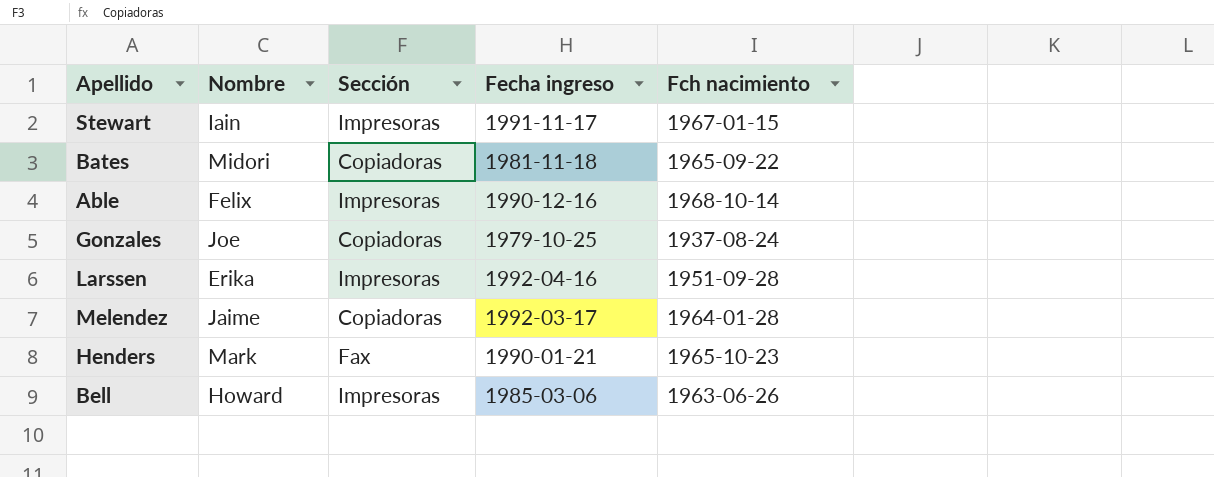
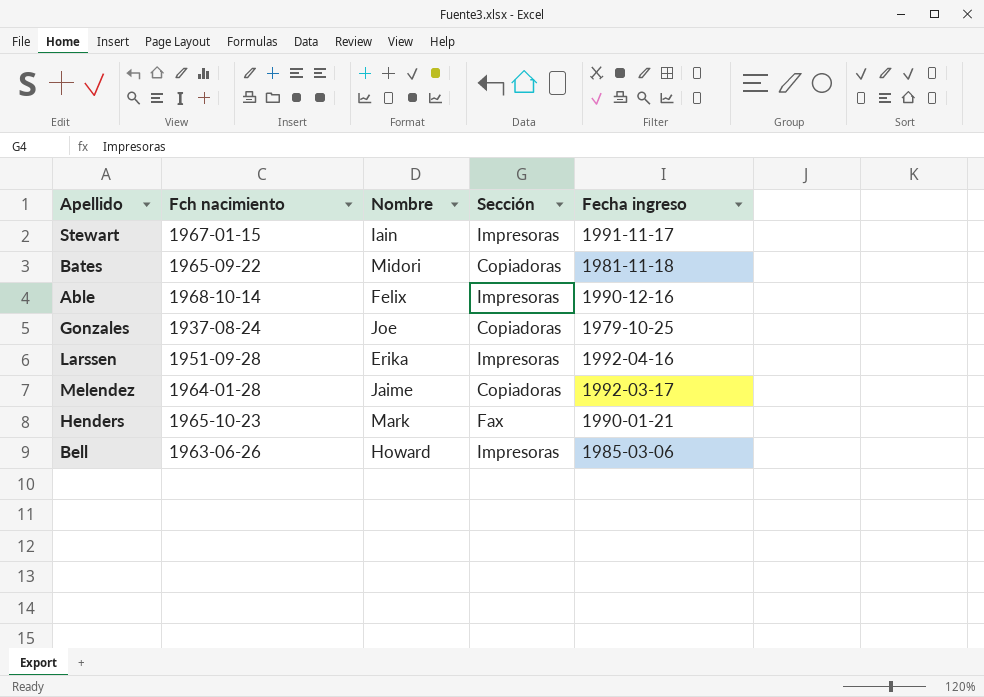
column Fch nacimiento | position: 5 -> 2

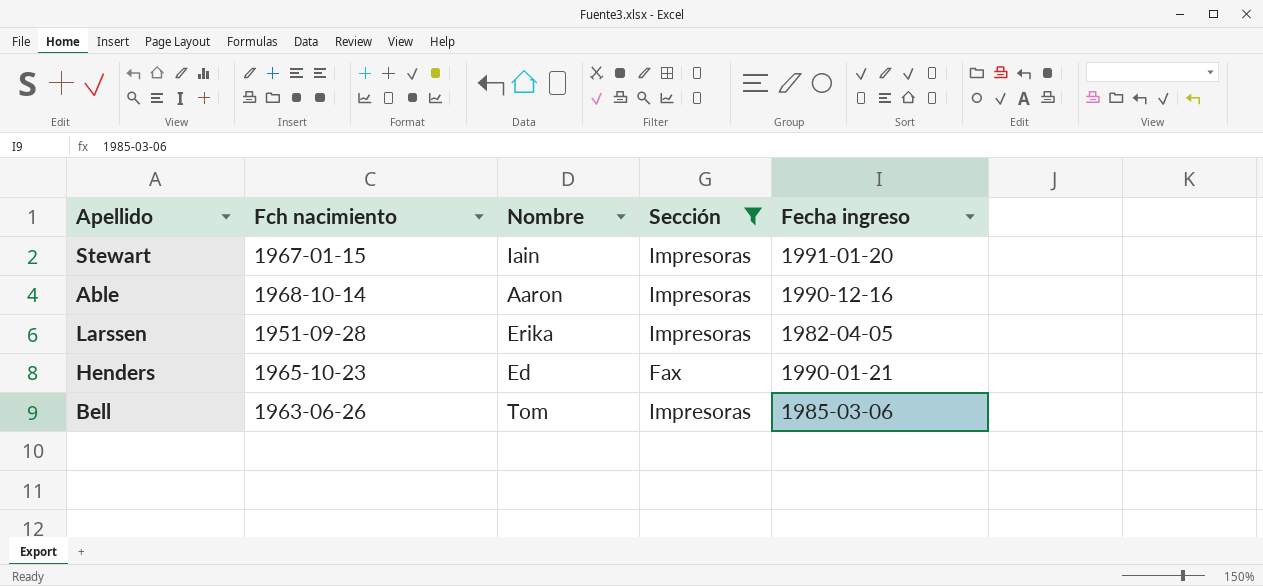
filter: none -> Sección != Copiadoras
Stewart | Fecha ingreso: 1991-11-17 -> 1991-01-20
Able | Nombre: Felix -> Aaron
Larssen | Fecha ingreso: 1992-04-16 -> 1982-04-05
Henders | Nombre: Mark -> Ed
Bell | Nombre: Howard -> Tom

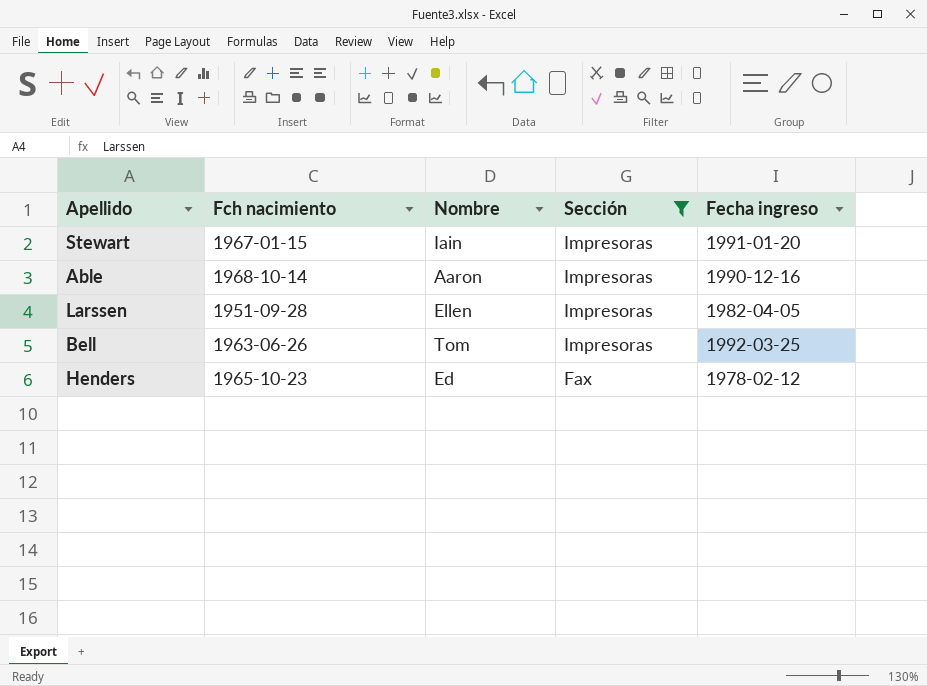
row order: none -> Sección descending
Larssen | Nombre: Erika -> Ellen
Bell | Fecha ingreso: 1985-03-06 -> 1992-03-25
Henders | Fecha ingreso: 1990-01-21 -> 1978-02-12

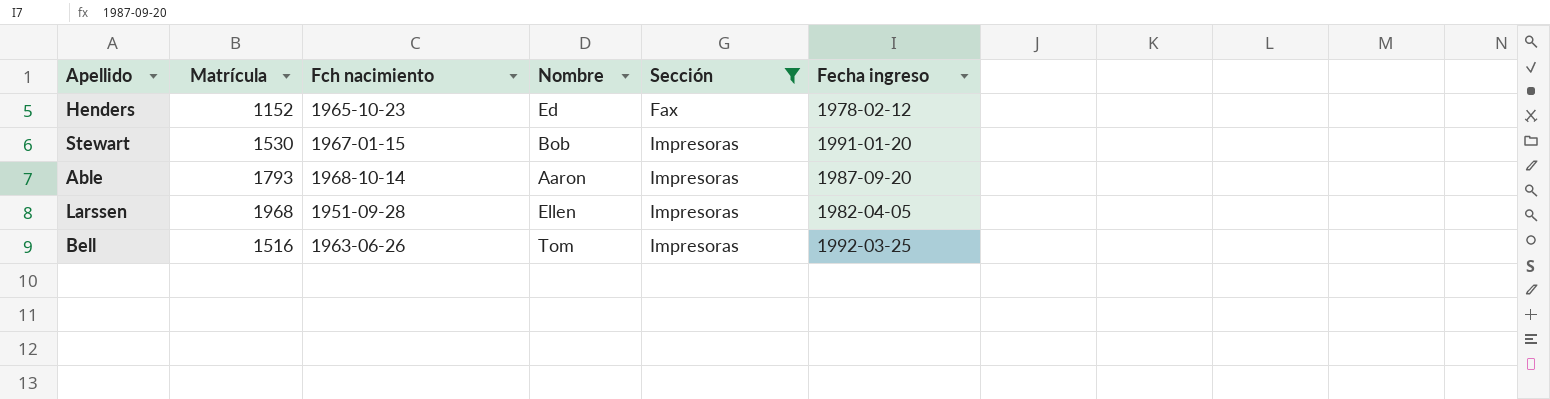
row order: Sección descending -> Sección ascending
column Matrícula | position: none -> 2
Stewart | Nombre: Iain -> Bob
Able | Fecha ingreso: 1990-12-16 -> 1987-09-20

